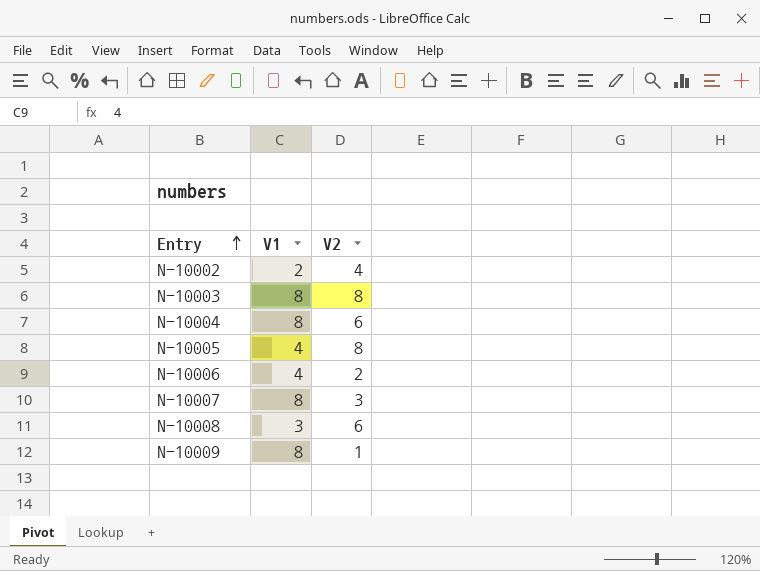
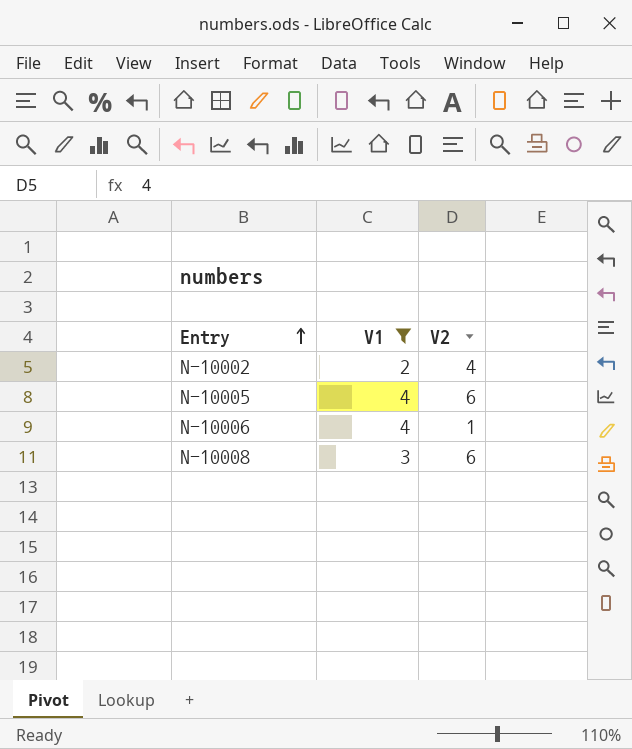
filter: none -> V1 != 8
N-10005 | V2: 8 -> 6
N-10006 | V2: 2 -> 1

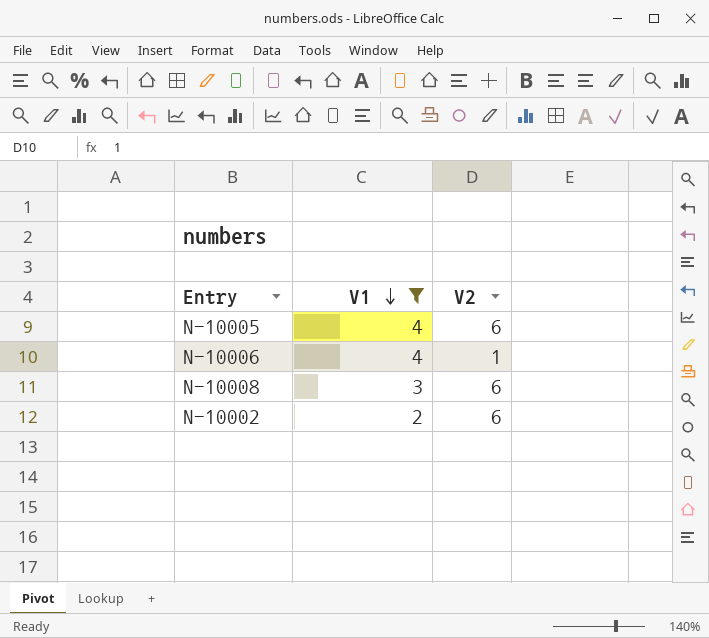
row order: Entry ascending -> V1 descending
N-10002 | V2: 4 -> 6

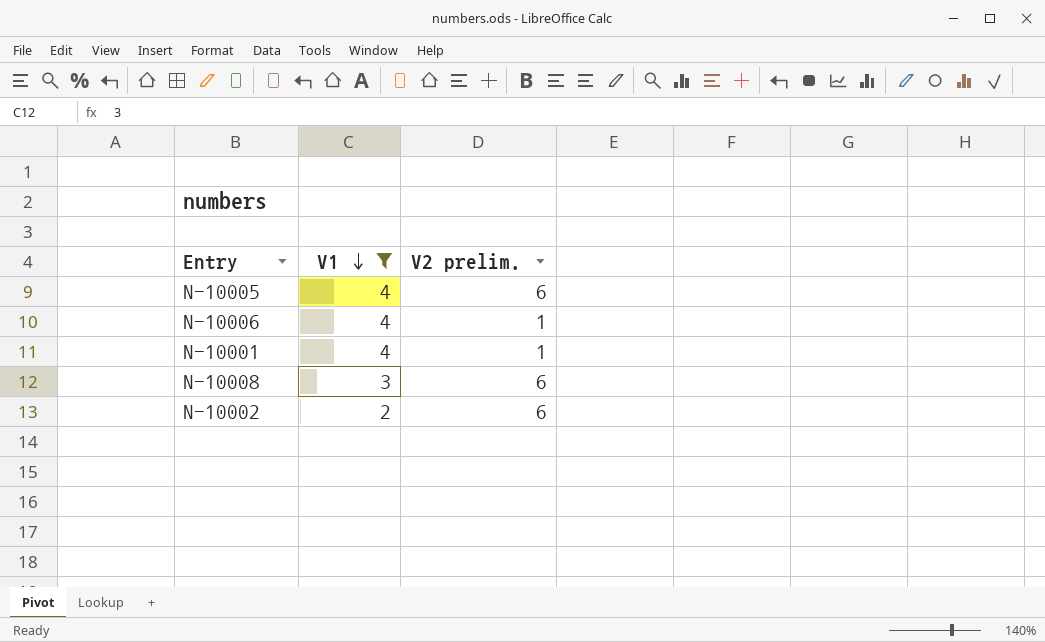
column name: V2 -> V2 prelim.
row N-10001: none -> 4 | 1

